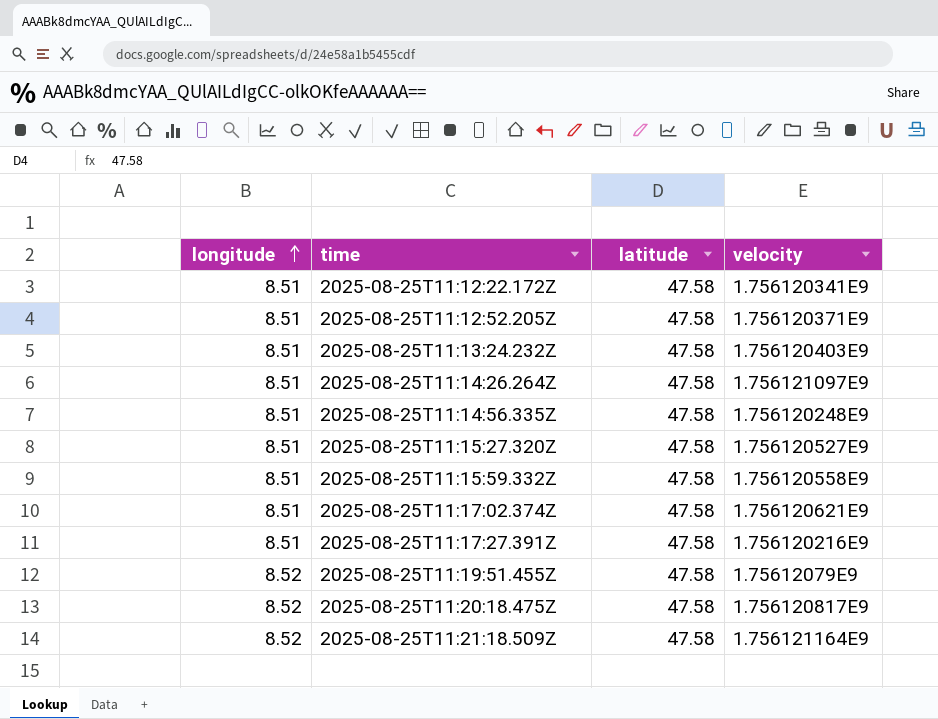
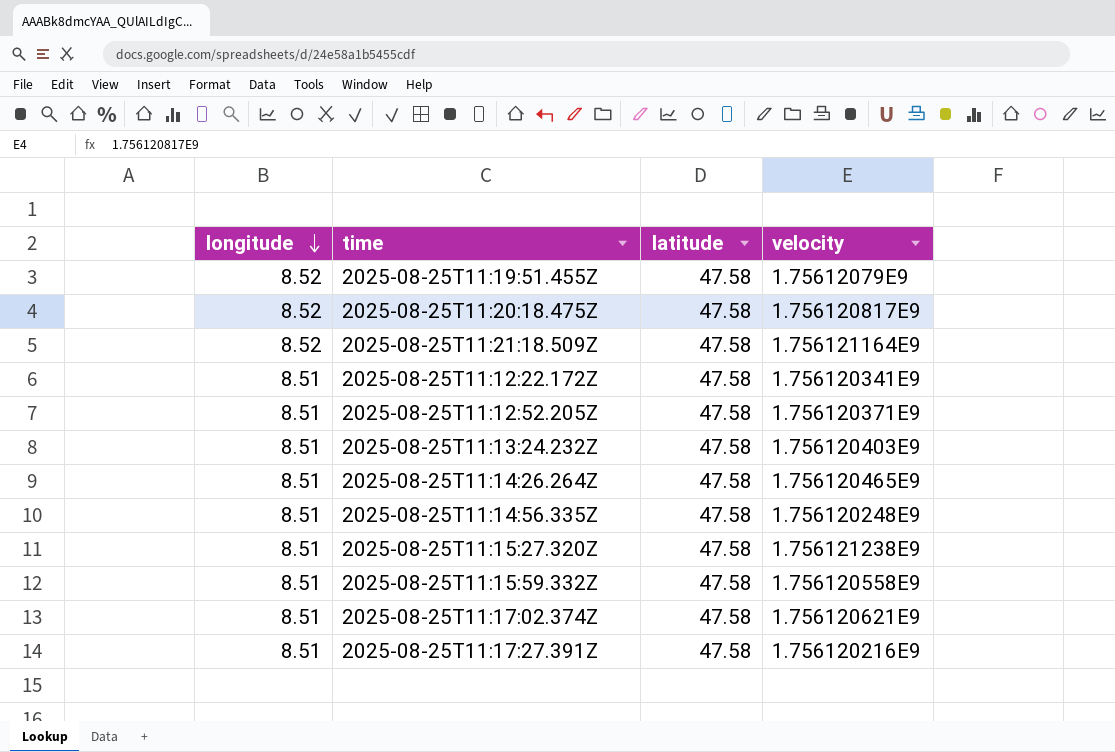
row order: longitude ascending -> longitude descending
2025-08-25T11:14:26.264Z | velocity: 1.756121097E9 -> 1.756120465E9
2025-08-25T11:15:27.320Z | velocity: 1.756120527E9 -> 1.756121238E9

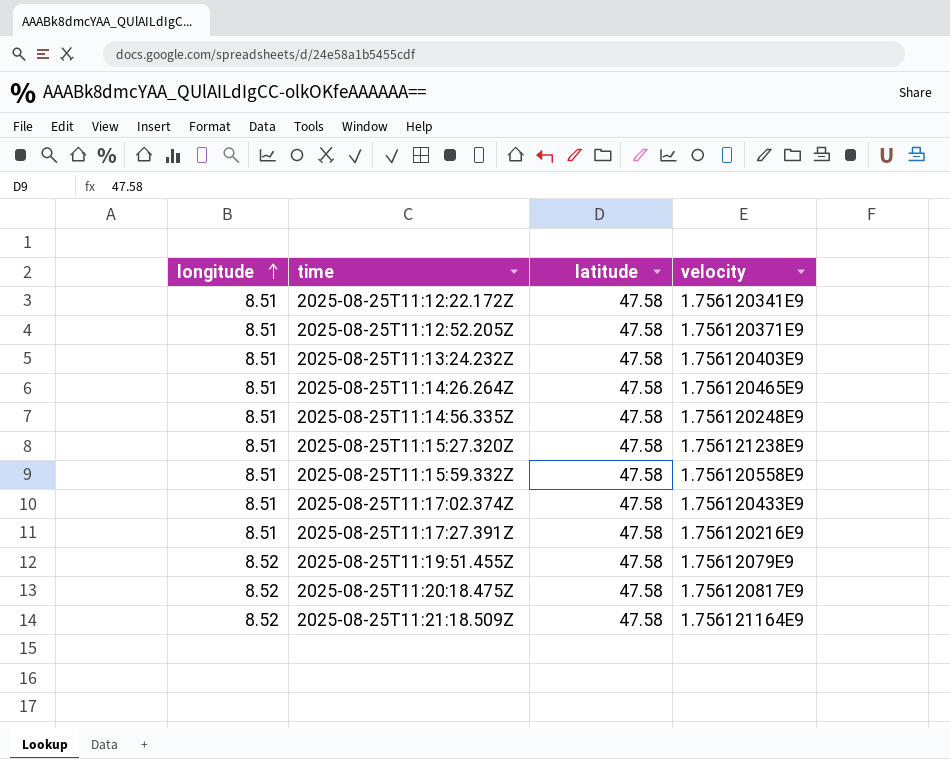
row order: longitude descending -> longitude ascending
2025-08-25T11:17:02.374Z | velocity: 1.756120621E9 -> 1.756120433E9

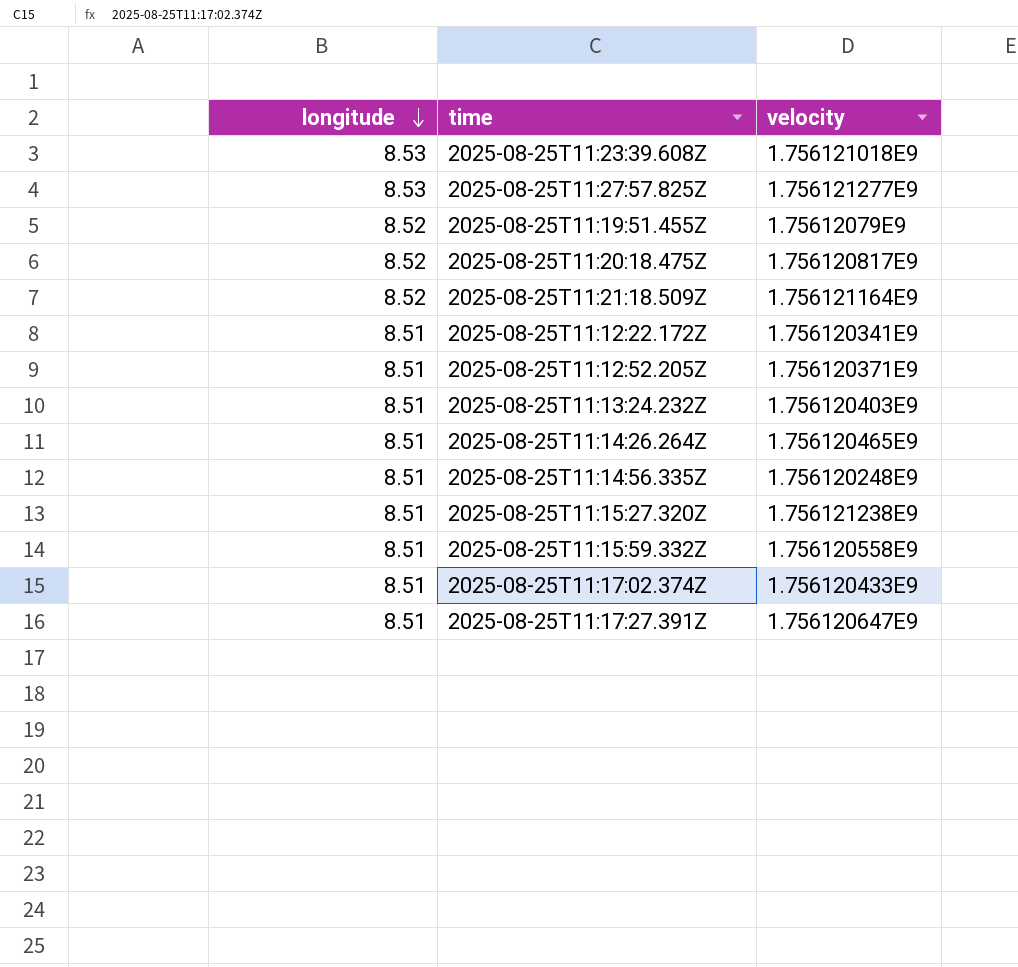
row order: longitude ascending -> longitude descending
column latitude | position: 3 -> none
row 2025-08-25T11:23:39.608Z: none -> 8.53 | 1.756121018E9
row 2025-08-25T11:27:57.825Z: none -> 8.53 | 1.756121277E9
2025-08-25T11:17:27.391Z | velocity: 1.756120216E9 -> 1.756120647E9

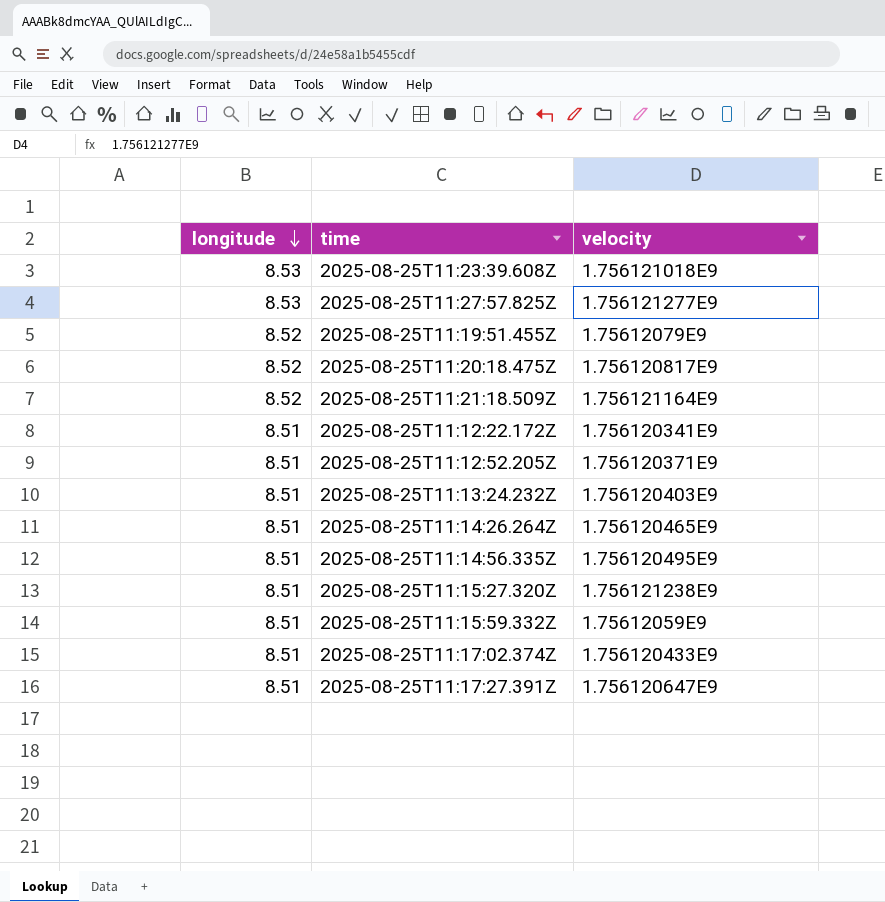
2025-08-25T11:14:56.335Z | velocity: 1.756120248E9 -> 1.756120495E9
2025-08-25T11:15:59.332Z | velocity: 1.756120558E9 -> 1.75612059E9

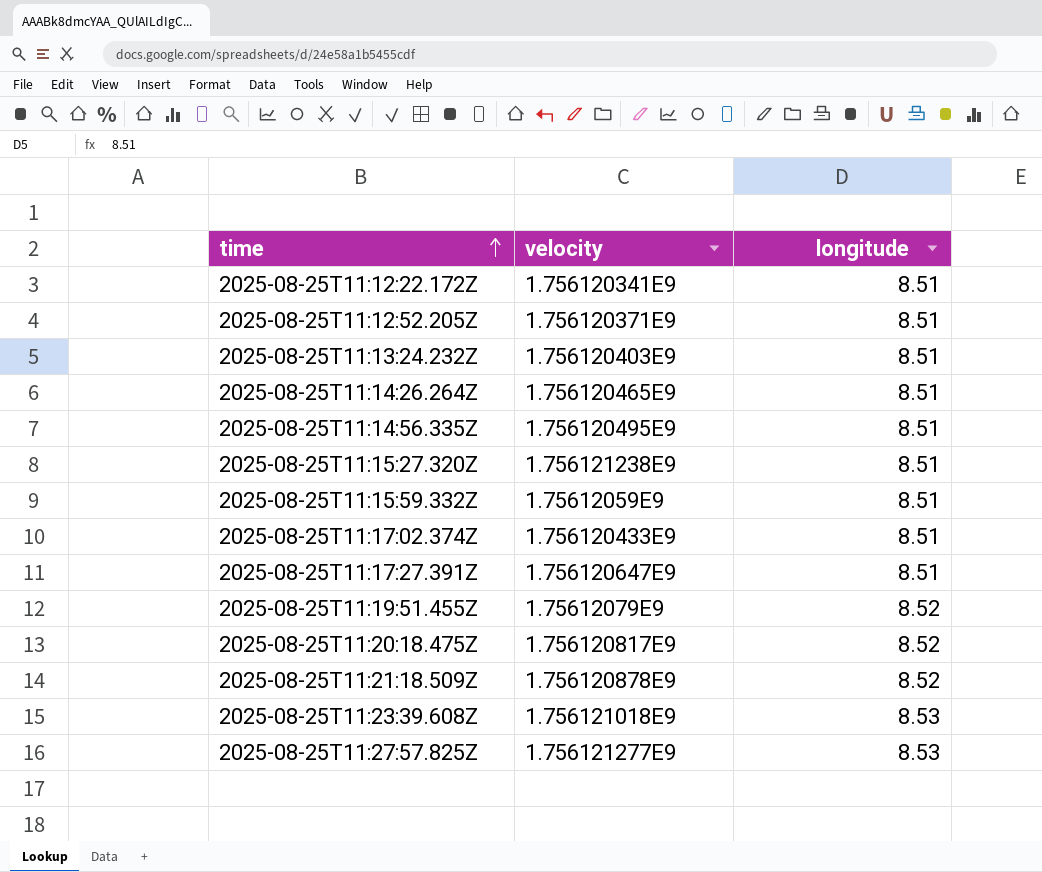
row order: longitude descending -> time ascending
column longitude | position: 1 -> 3
2025-08-25T11:21:18.509Z | velocity: 1.756121164E9 -> 1.756120878E9

